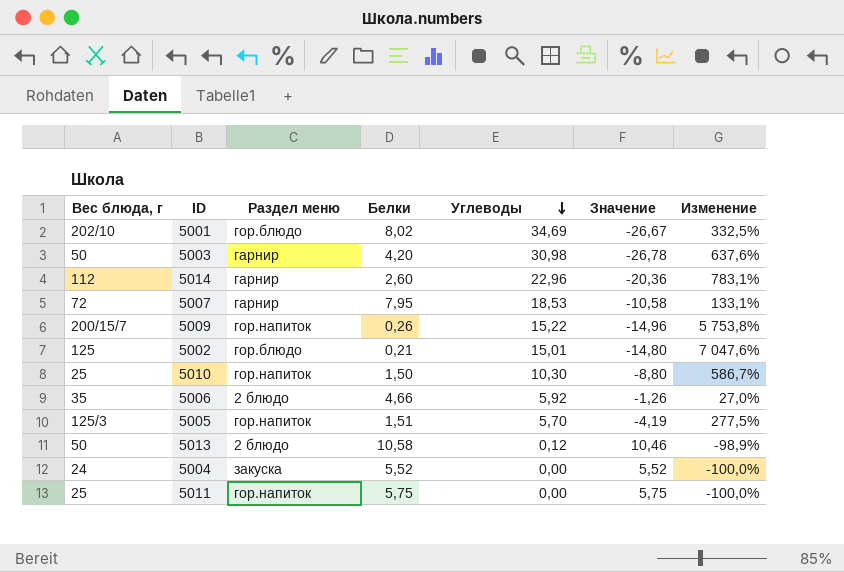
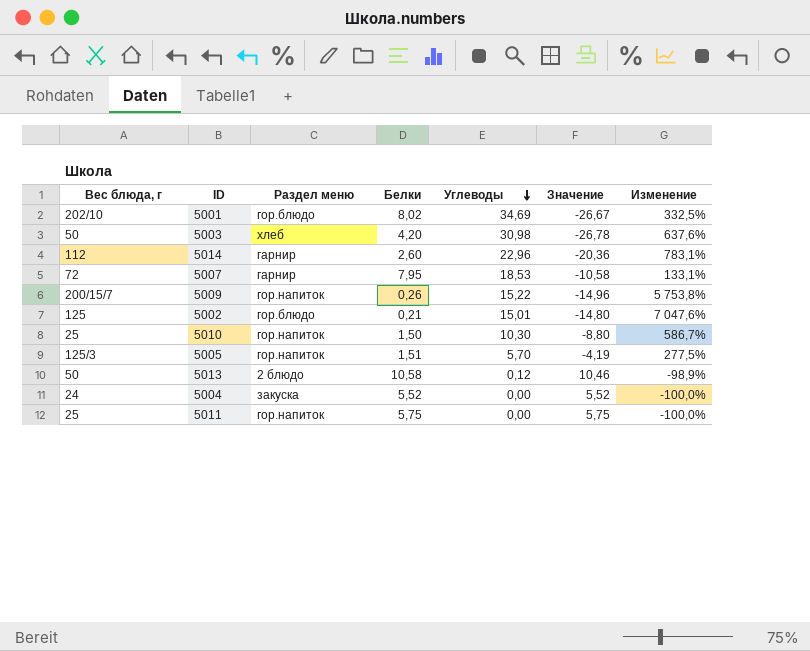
row 5006: 35 | 2 блюдо | 4,66 | 5,92 | -1,26 | 27,0% -> none
5003 | Раздел меню: гарнир -> хлеб

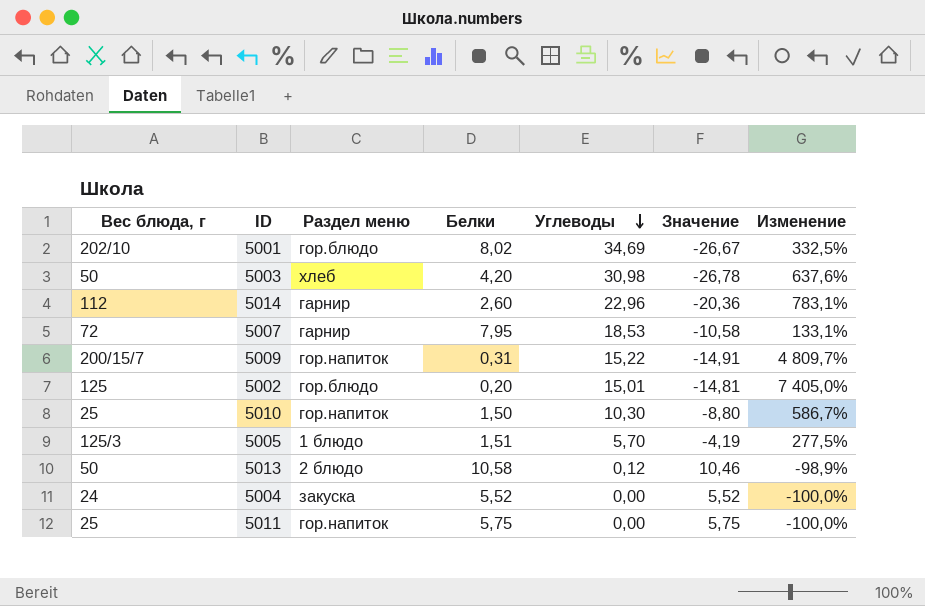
5009 | Белки: 0,26 -> 0,31
5009 | Значение: -14,96 -> -14,91
5009 | Изменение: 5 753,8% -> 4 809,7%
5002 | Белки: 0,21 -> 0,20
5002 | Значение: -14,80 -> -14,81
5002 | Изменение: 7 047,6% -> 7 405,0%
5005 | Раздел меню: гор.напиток -> 1 блюдо

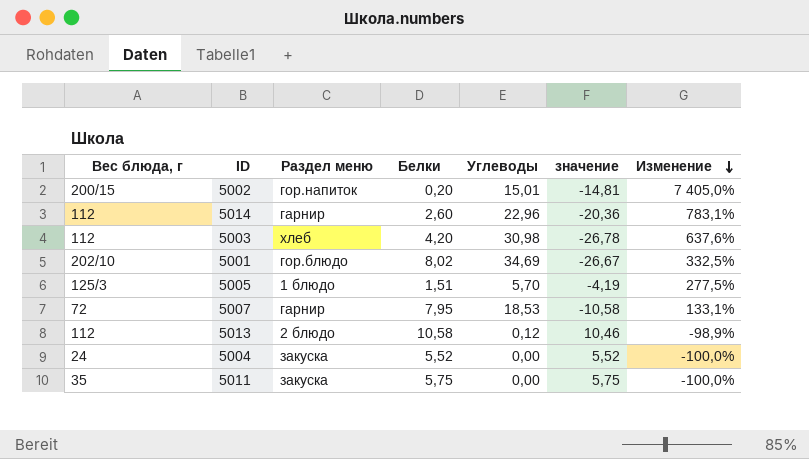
row order: Углеводы descending -> Изменение descending
column name: Значение -> значение
row 5009: 200/15/7 | гор.напиток | 0,31 | 15,22 | -14,91 | 4 809,7% -> none
row 5010: 25 | гор.напиток | 1,50 | 10,30 | -8,80 | 586,7% -> none
5002 | Вес блюда, г: 125 -> 200/15
5002 | Раздел меню: гор.блюдо -> гор.напиток
5003 | Вес блюда, г: 50 -> 112
5013 | Вес блюда, г: 50 -> 112
5011 | Вес блюда, г: 25 -> 35
5011 | Раздел меню: гор.напиток -> закуска

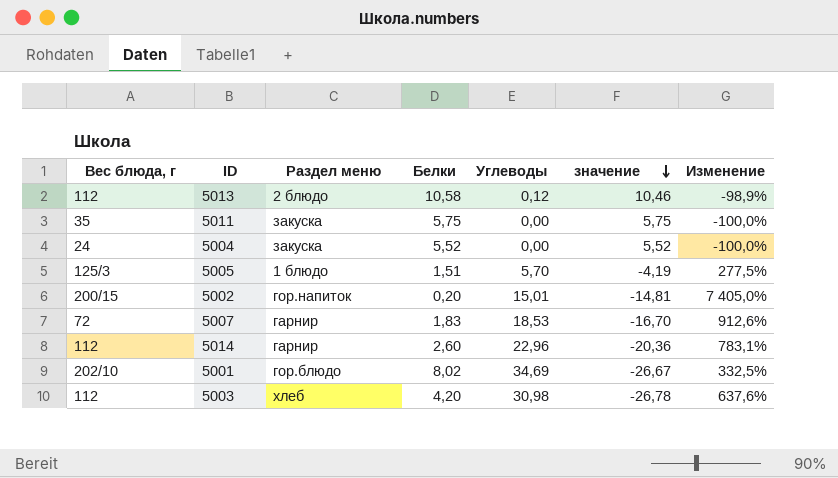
row order: Изменение descending -> значение descending
5007 | Белки: 7,95 -> 1,83
5007 | значение: -10,58 -> -16,70
5007 | Изменение: 133,1% -> 912,6%

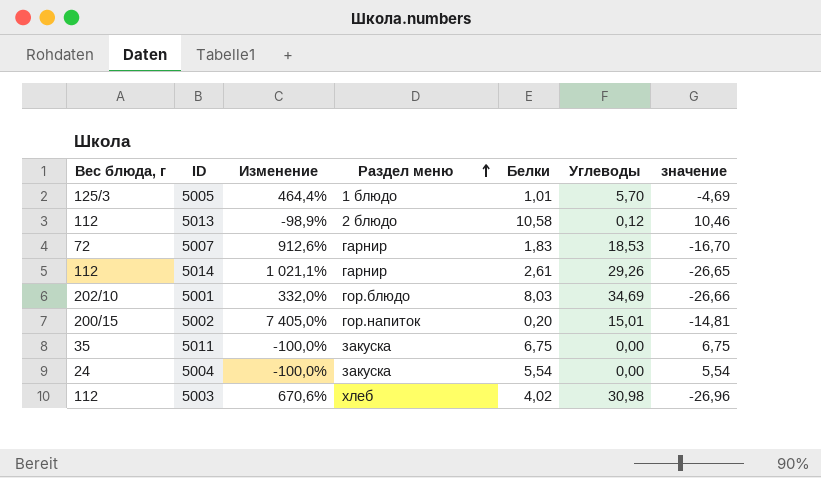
row order: значение descending -> Раздел меню ascending
column Изменение | position: 7 -> 3
5005 | Изменение: 277,5% -> 464,4%
5005 | Белки: 1,51 -> 1,01
5005 | значение: -4,19 -> -4,69
5014 | Изменение: 783,1% -> 1 021,1%
5014 | Белки: 2,60 -> 2,61
5014 | Углеводы: 22,96 -> 29,26
5014 | значение: -20,36 -> -26,65
5001 | Изменение: 332,5% -> 332,0%
5001 | Белки: 8,02 -> 8,03
5001 | значение: -26,67 -> -26,66
5011 | Белки: 5,75 -> 6,75
5011 | значение: 5,75 -> 6,75
5004 | Белки: 5,52 -> 5,54
5004 | значение: 5,52 -> 5,54
5003 | Изменение: 637,6% -> 670,6%
5003 | Белки: 4,20 -> 4,02
5003 | значение: -26,78 -> -26,96

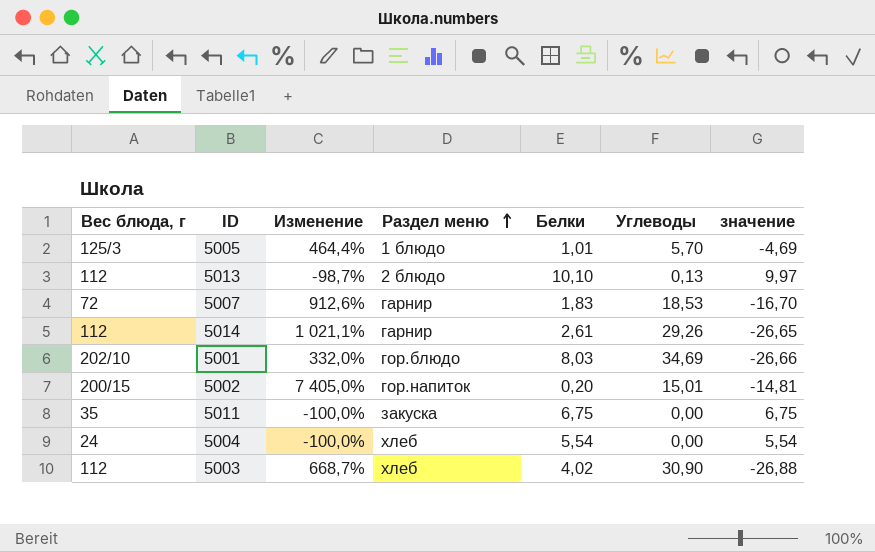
5013 | Изменение: -98,9% -> -98,7%
5013 | Белки: 10,58 -> 10,10
5013 | Углеводы: 0,12 -> 0,13
5013 | значение: 10,46 -> 9,97
5004 | Раздел меню: закуска -> хлеб
5003 | Изменение: 670,6% -> 668,7%
5003 | Углеводы: 30,98 -> 30,90
5003 | значение: -26,96 -> -26,88

